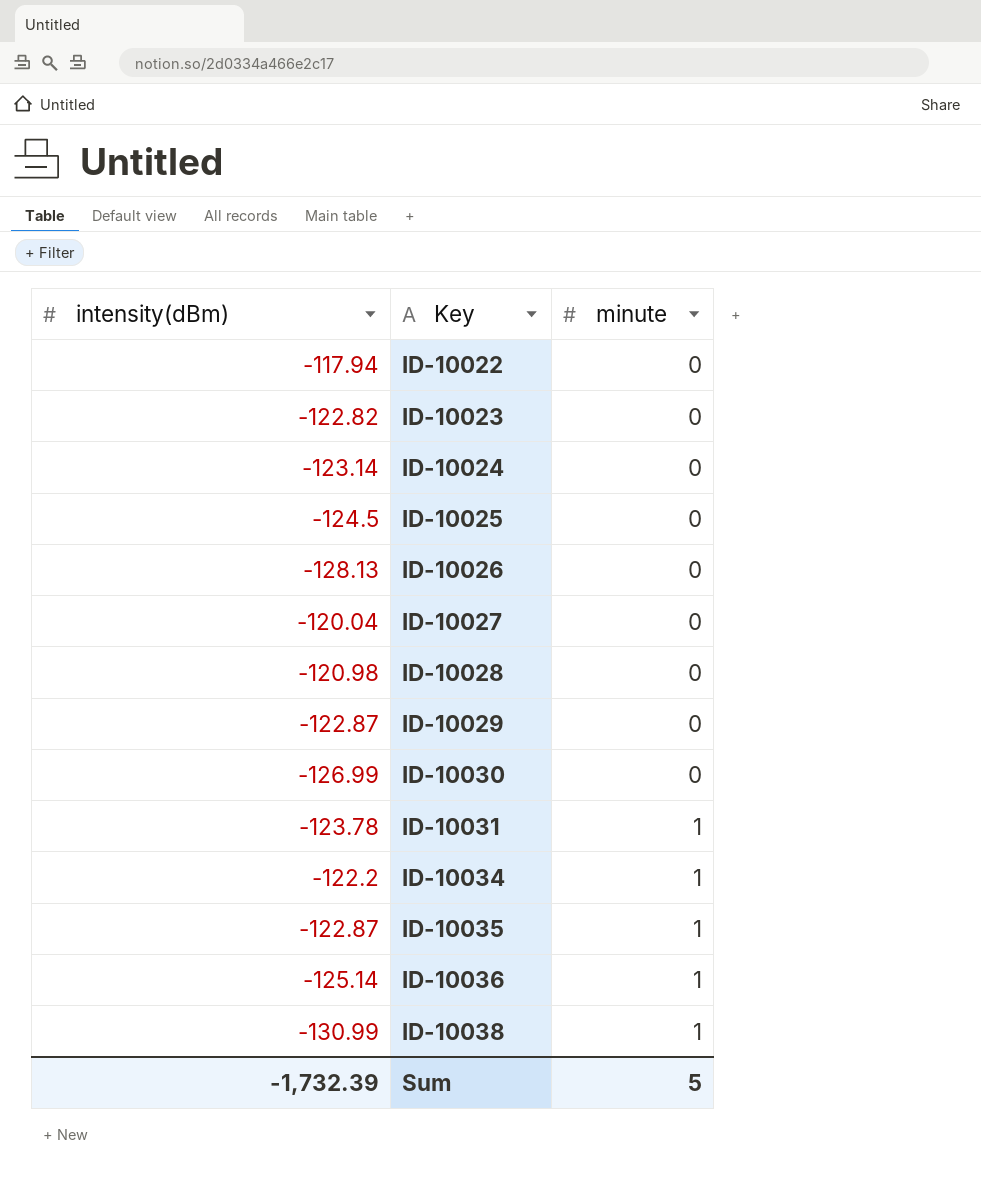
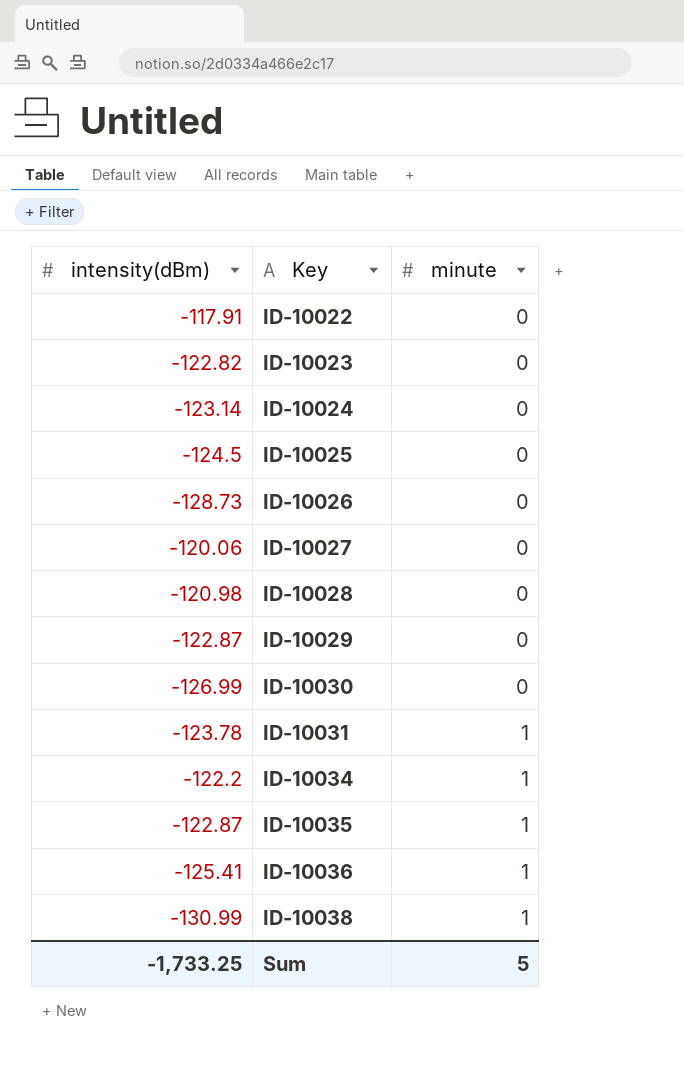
ID-10022 | intensity(dBm): -117.94 -> -117.91
ID-10026 | intensity(dBm): -128.13 -> -128.73
ID-10027 | intensity(dBm): -120.04 -> -120.06
ID-10036 | intensity(dBm): -125.14 -> -125.41
Sum | intensity(dBm): -1,732.39 -> -1,733.25

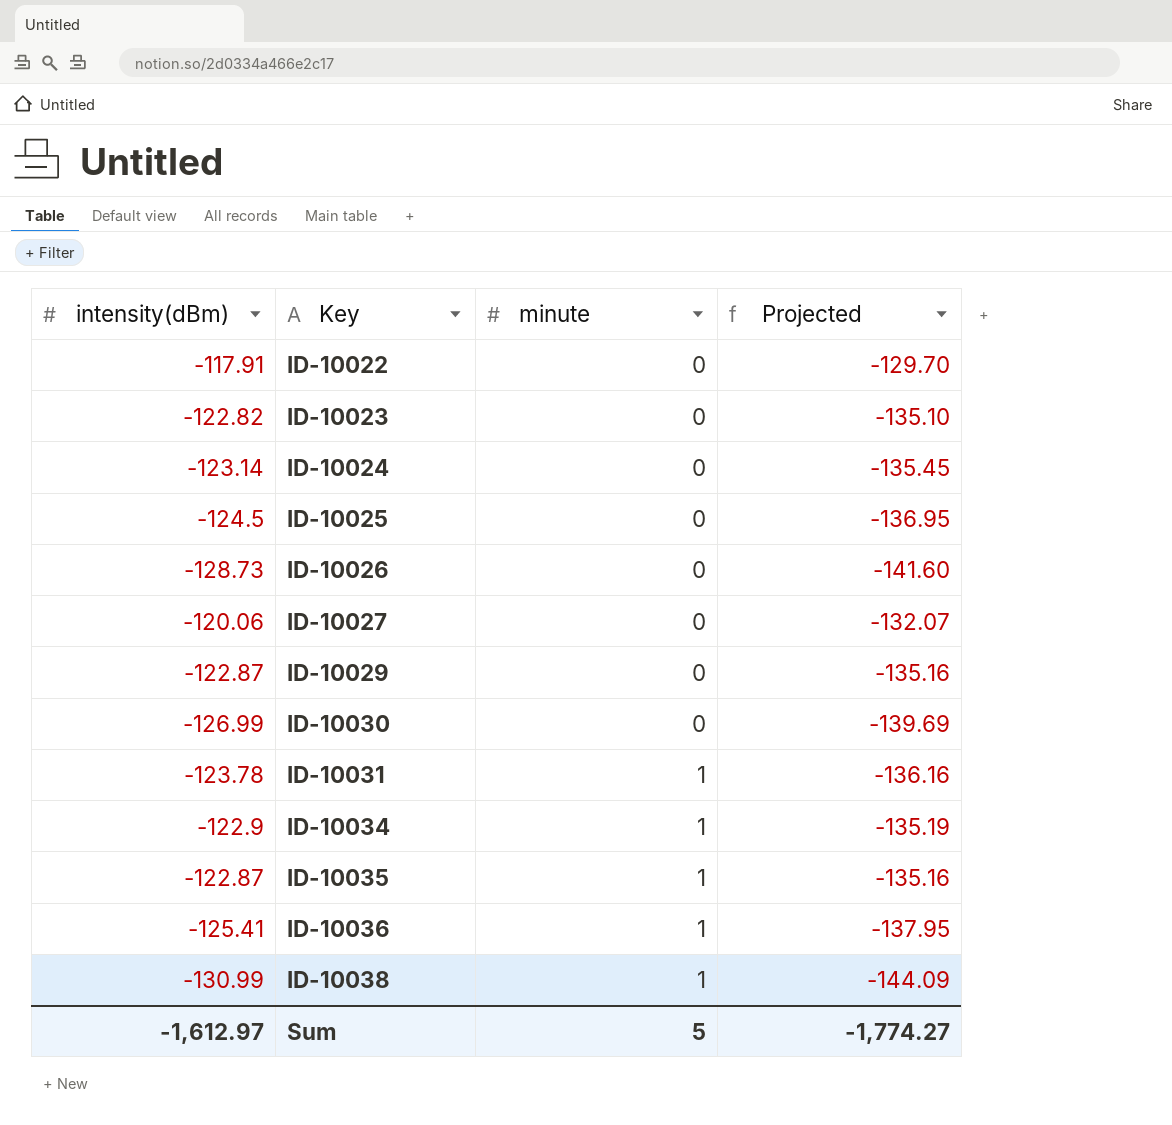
column Projected | formula: none -> [intensity(dBm)] * 1.1
row ID-10028: -120.98 | 0 -> none
ID-10034 | intensity(dBm): -122.2 -> -122.9
Sum | intensity(dBm): -1,733.25 -> -1,612.97

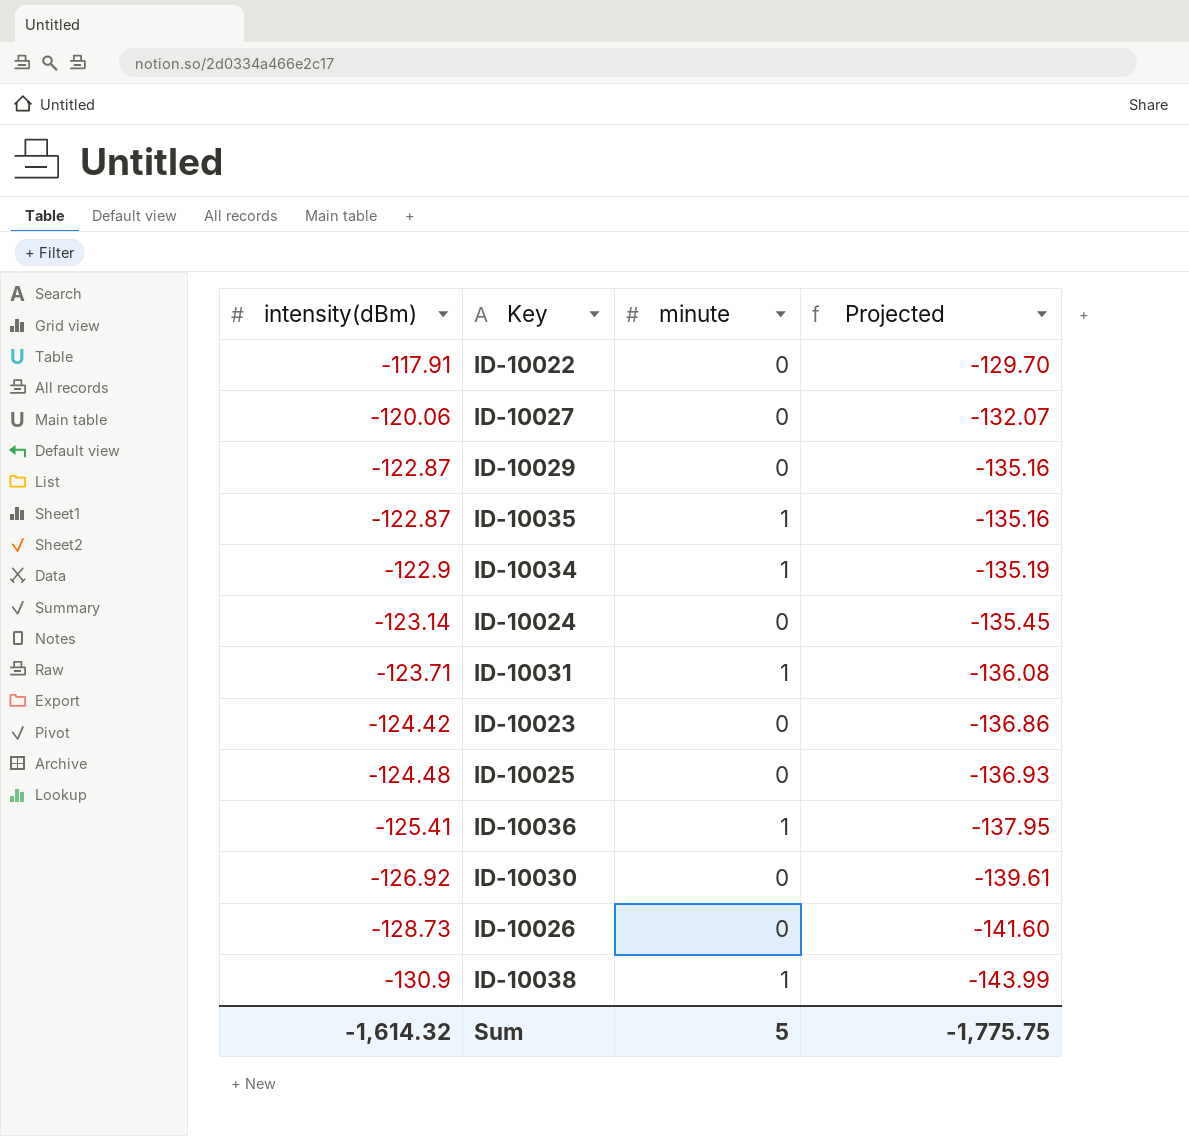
row order: Key ascending -> intensity(dBm) descending
ID-10031 | intensity(dBm): -123.78 -> -123.71
ID-10031 | Projected: -136.16 -> -136.08
ID-10023 | intensity(dBm): -122.82 -> -124.42
ID-10023 | Projected: -135.10 -> -136.86
ID-10025 | intensity(dBm): -124.5 -> -124.48
ID-10025 | Projected: -136.95 -> -136.93
ID-10030 | intensity(dBm): -126.99 -> -126.92
ID-10030 | Projected: -139.69 -> -139.61
ID-10038 | intensity(dBm): -130.99 -> -130.9
ID-10038 | Projected: -144.09 -> -143.99
Sum | intensity(dBm): -1,612.97 -> -1,614.32
Sum | Projected: -1,774.27 -> -1,775.75

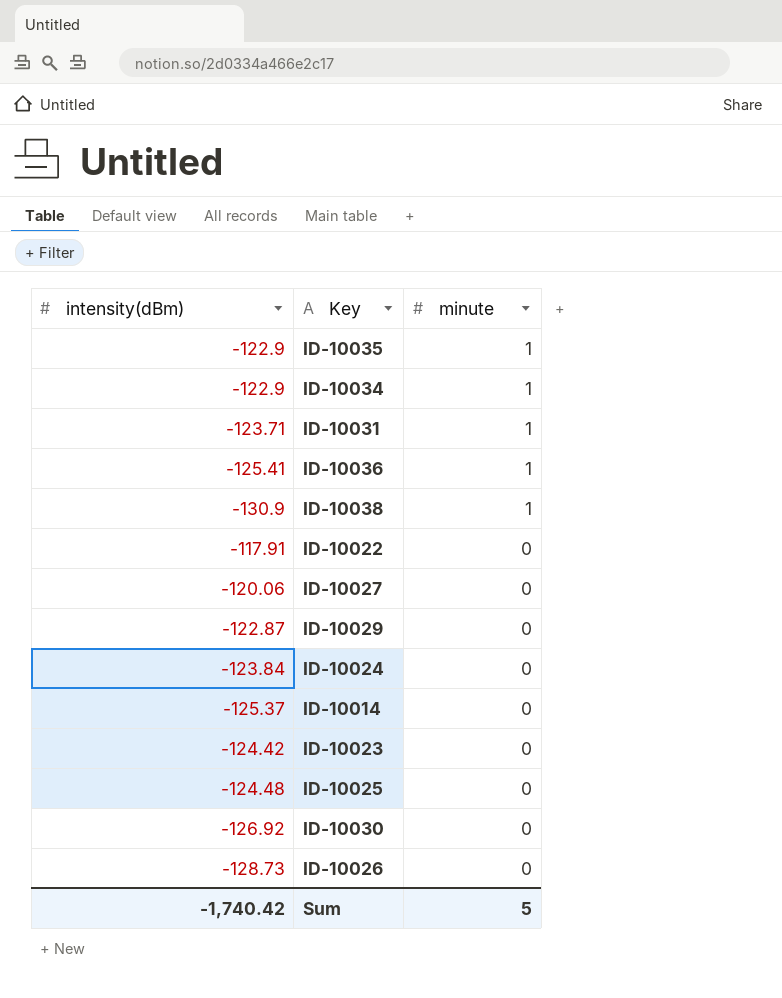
row order: intensity(dBm) descending -> minute descending
column Projected | formula: [intensity(dBm)] * 1.1 -> none
ID-10035 | intensity(dBm): -122.87 -> -122.9
ID-10024 | intensity(dBm): -123.14 -> -123.84
row ID-10014: none -> -125.37 | 0
Sum | intensity(dBm): -1,614.32 -> -1,740.42

